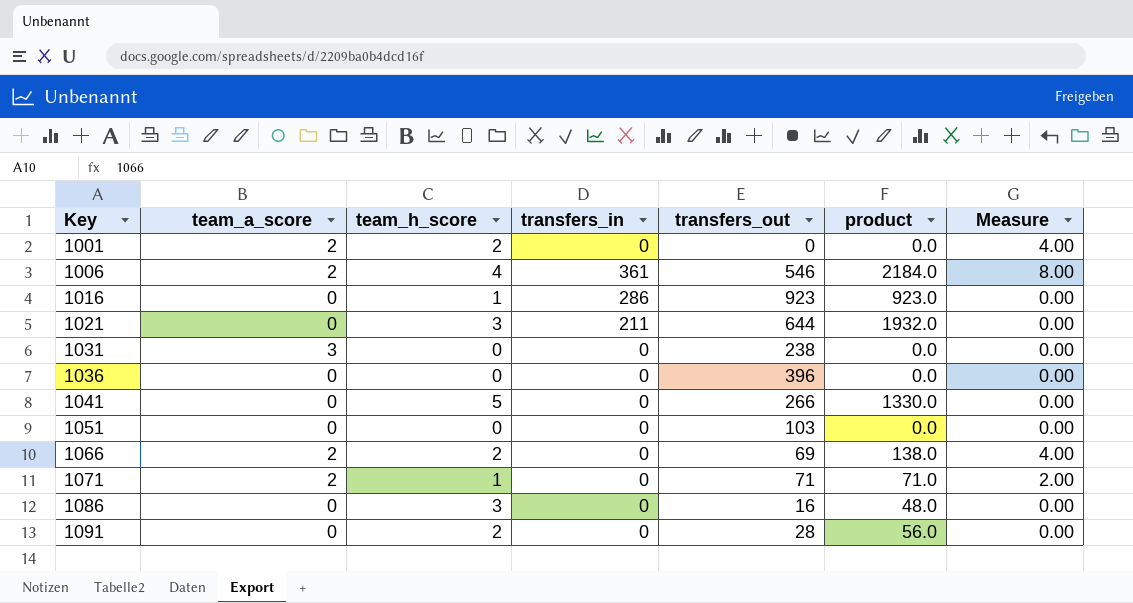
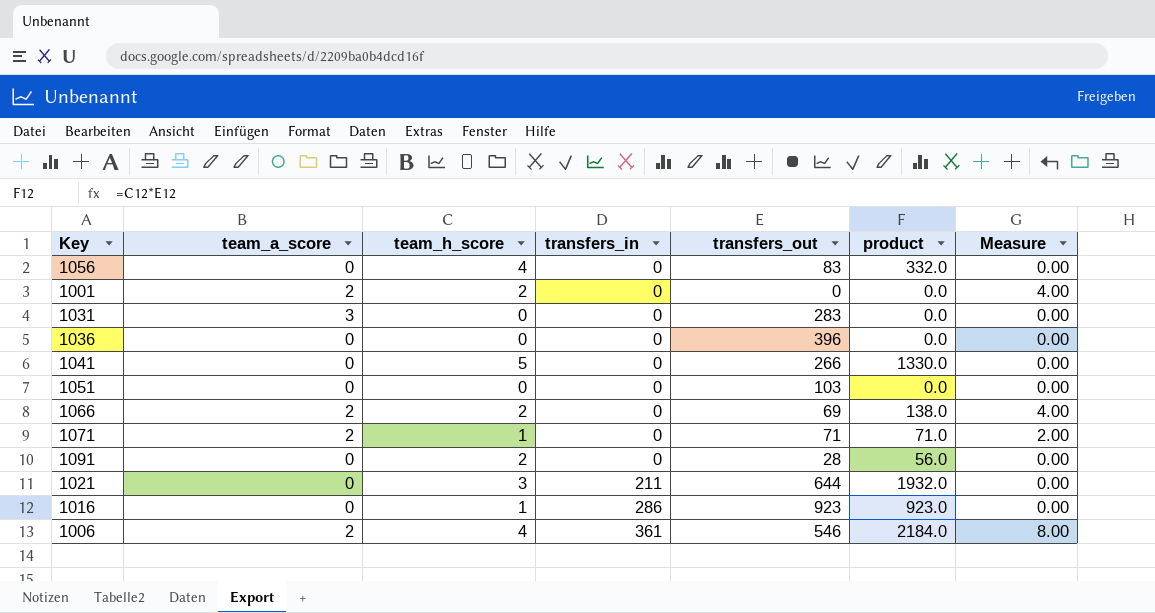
row order: Key ascending -> transfers_in ascending
row 1086: 0 | 3 | 0 | 16 | 48.0 | 0.00 -> none
row 1056: none -> 0 | 4 | 0 | 83 | 332.0 | 0.00
1031 | transfers_out: 238 -> 283

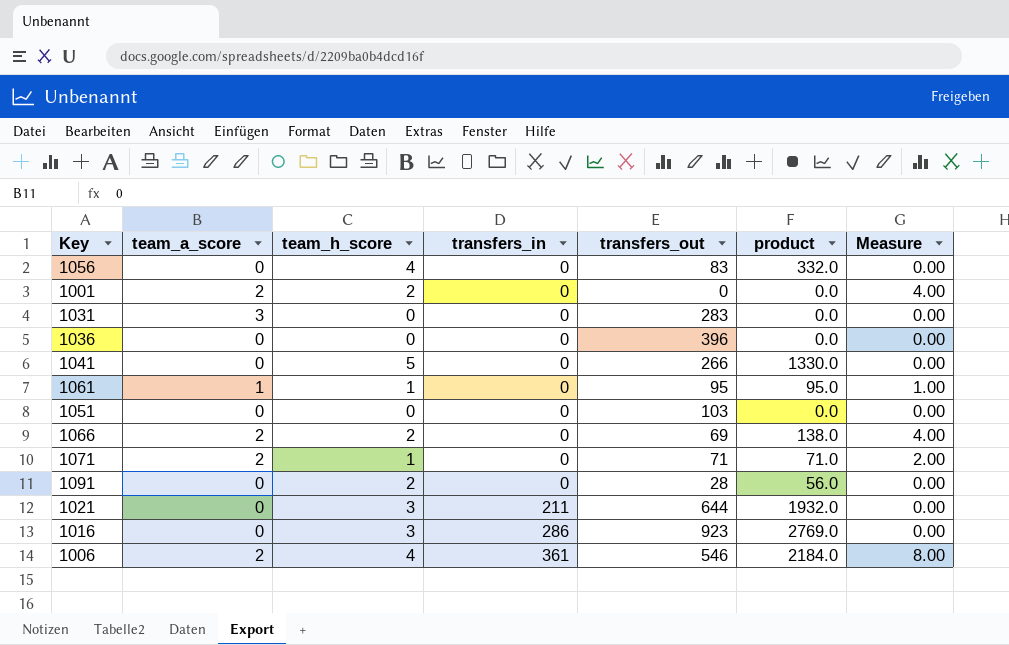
row 1061: none -> 1 | 1 | 0 | 95 | 95.0 | 1.00
1016 | team_h_score: 1 -> 3
1016 | product: 923.0 -> 2769.0

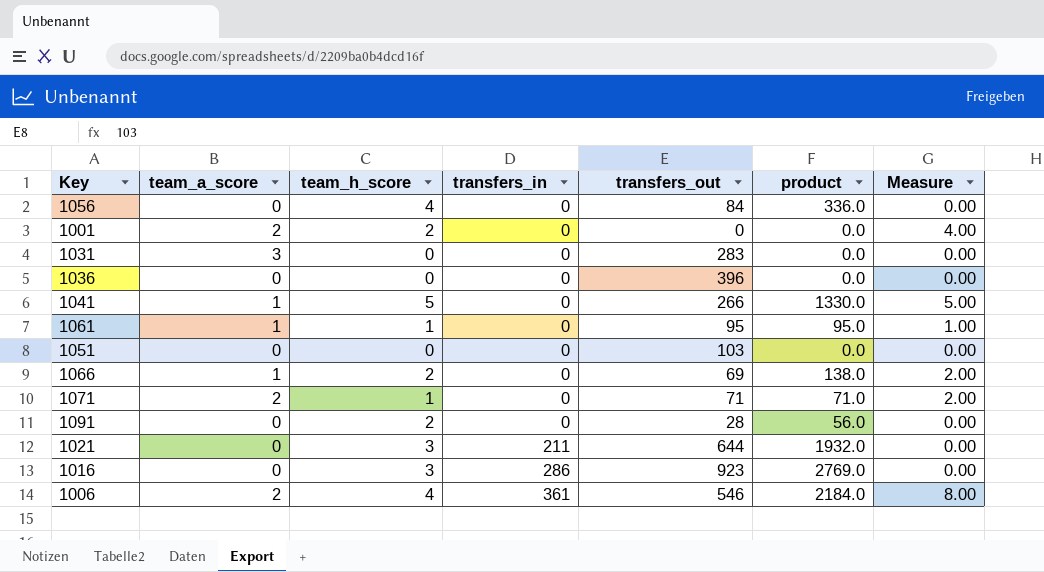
1056 | transfers_out: 83 -> 84
1056 | product: 332.0 -> 336.0
1041 | team_a_score: 0 -> 1
1041 | Measure: 0.00 -> 5.00
1066 | team_a_score: 2 -> 1
1066 | Measure: 4.00 -> 2.00

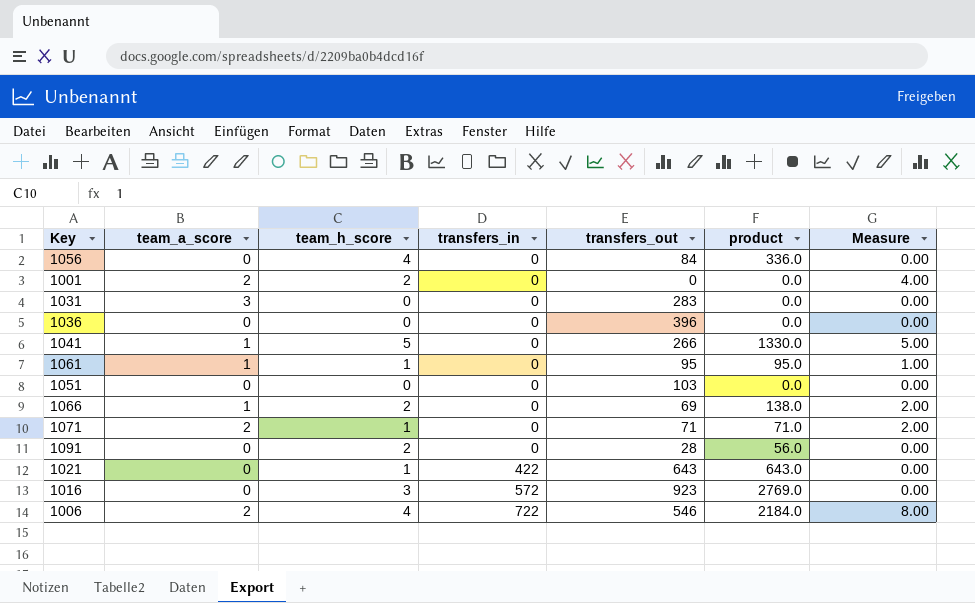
1021 | team_h_score: 3 -> 1
1021 | transfers_in: 211 -> 422
1021 | transfers_out: 644 -> 643
1021 | product: 1932.0 -> 643.0
1016 | transfers_in: 286 -> 572
1006 | transfers_in: 361 -> 722

